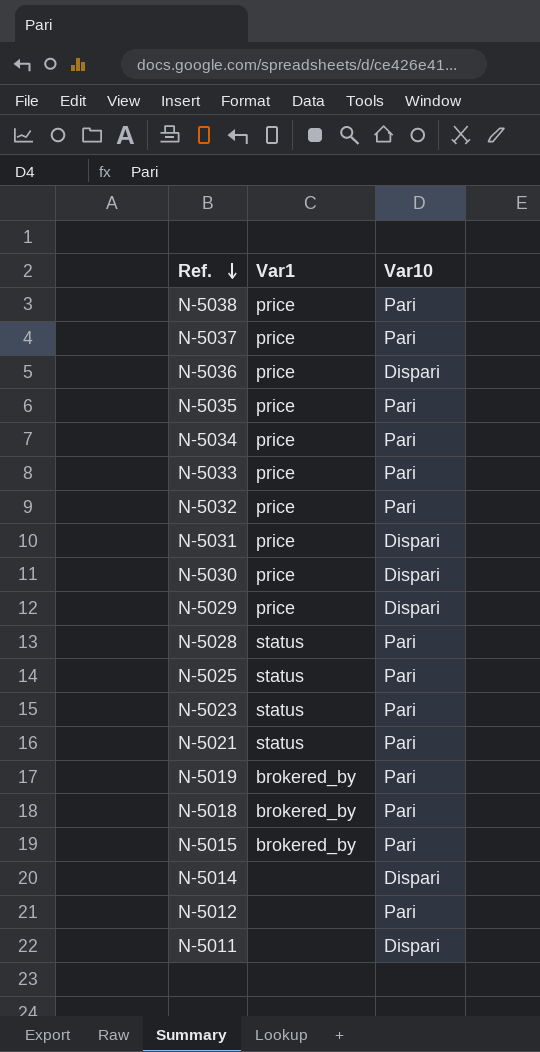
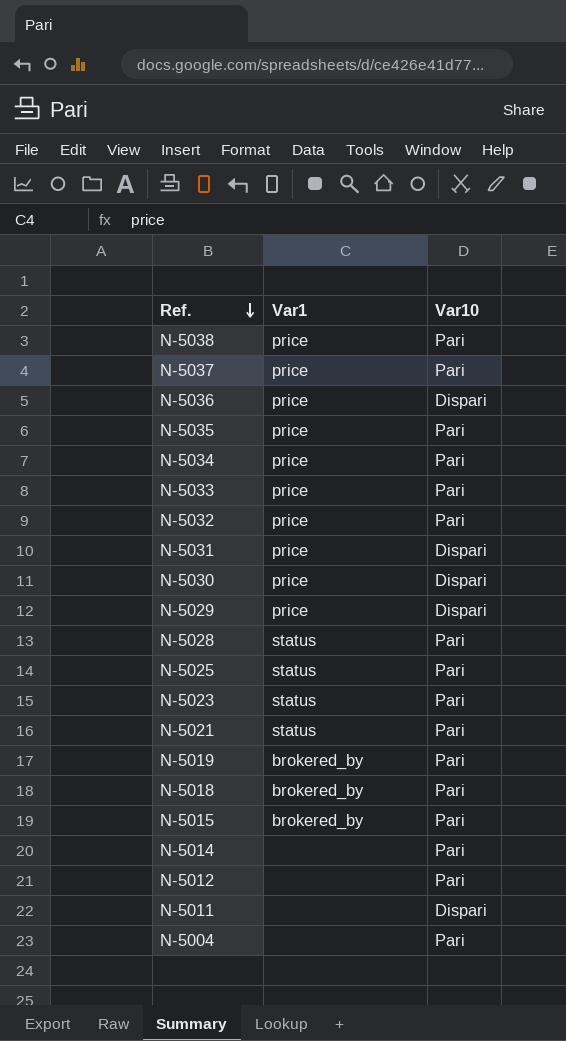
N-5014 | Var10: Dispari -> Pari
row N-5004: none -> none | Pari

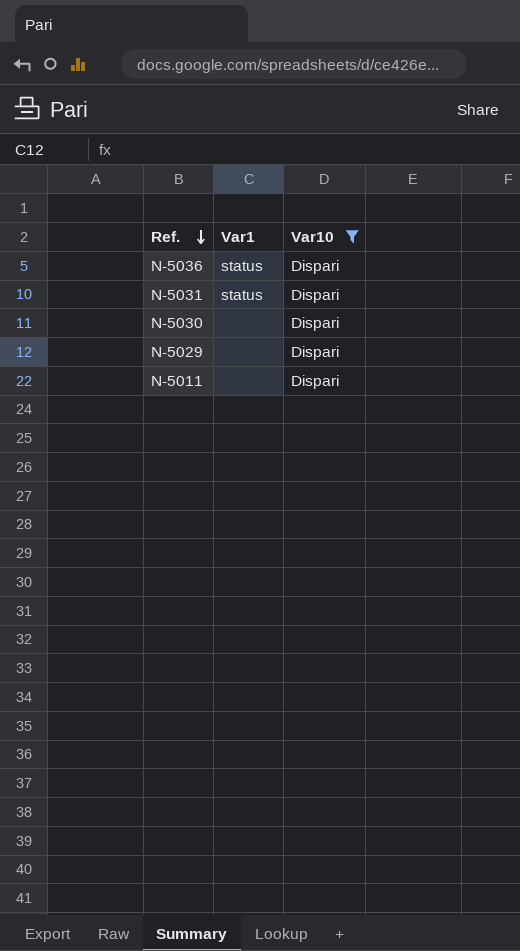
filter: none -> Var10 = Dispari
N-5036 | Var1: price -> status
N-5031 | Var1: price -> status
N-5030 | Var1: price -> none
N-5029 | Var1: price -> none

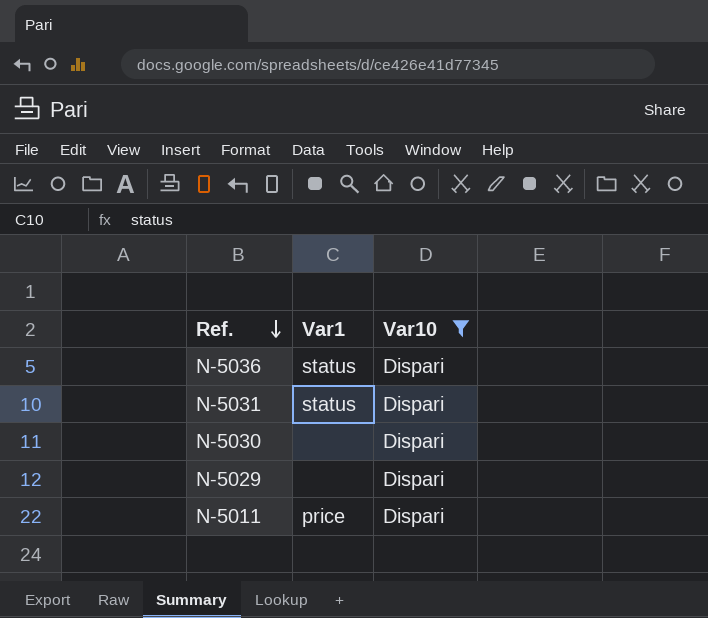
N-5011 | Var1: none -> price

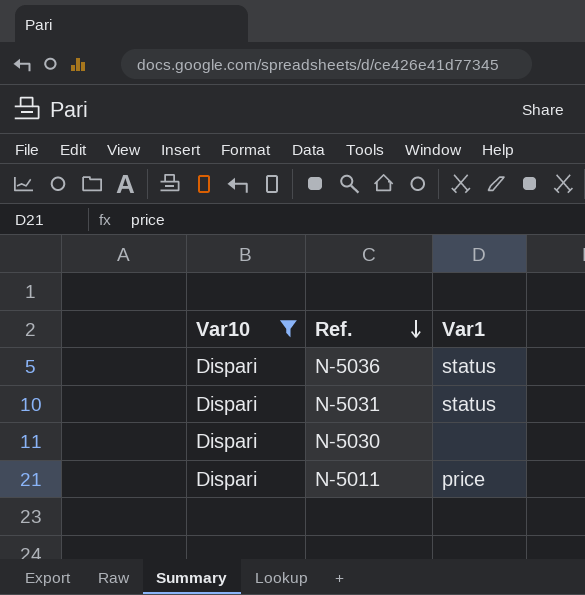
column Var10 | position: 3 -> 1
row N-5029: none | Dispari -> none

